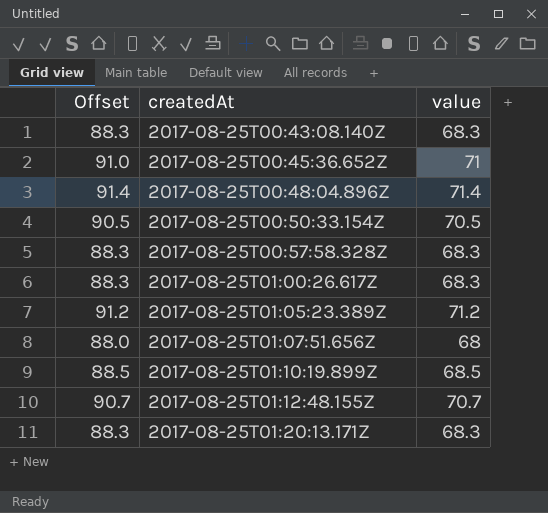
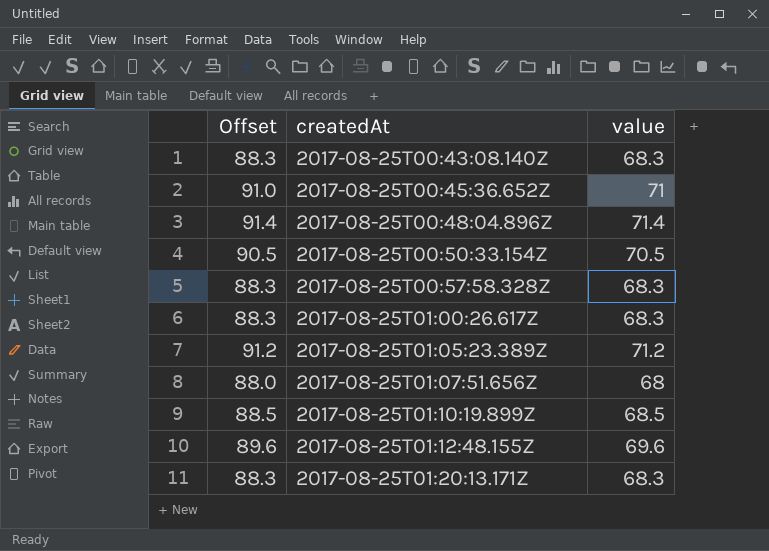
2017-08-25T01:12:48.155Z | Offset: 90.7 -> 89.6
2017-08-25T01:12:48.155Z | value: 70.7 -> 69.6

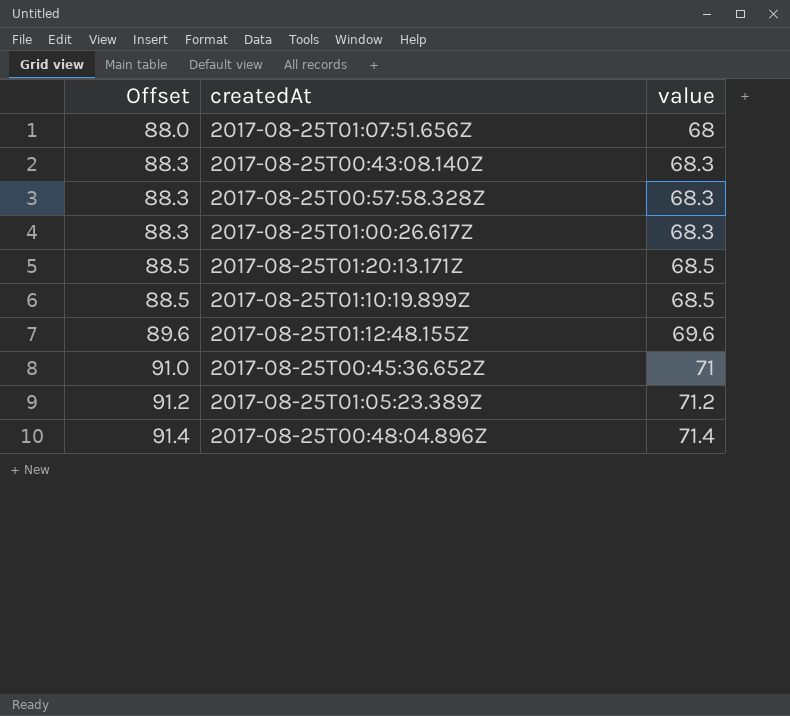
row order: createdAt ascending -> Offset ascending
row 2017-08-25T00:50:33.154Z: 90.5 | 70.5 -> none
2017-08-25T01:20:13.171Z | Offset: 88.3 -> 88.5
2017-08-25T01:20:13.171Z | value: 68.3 -> 68.5

